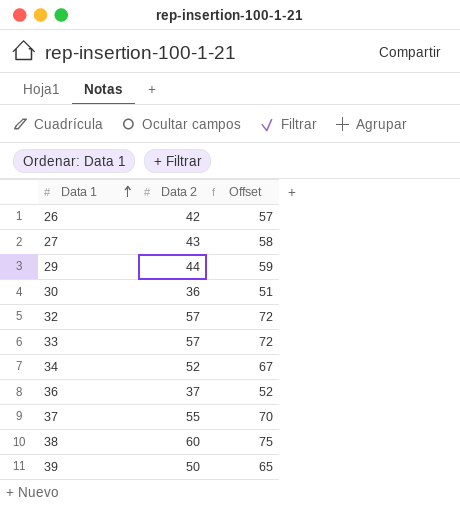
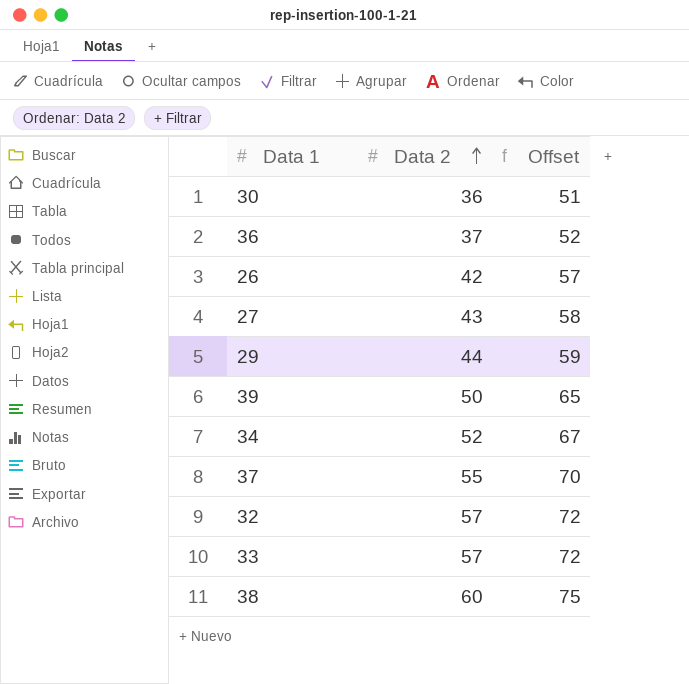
row order: Data 1 ascending -> Data 2 ascending

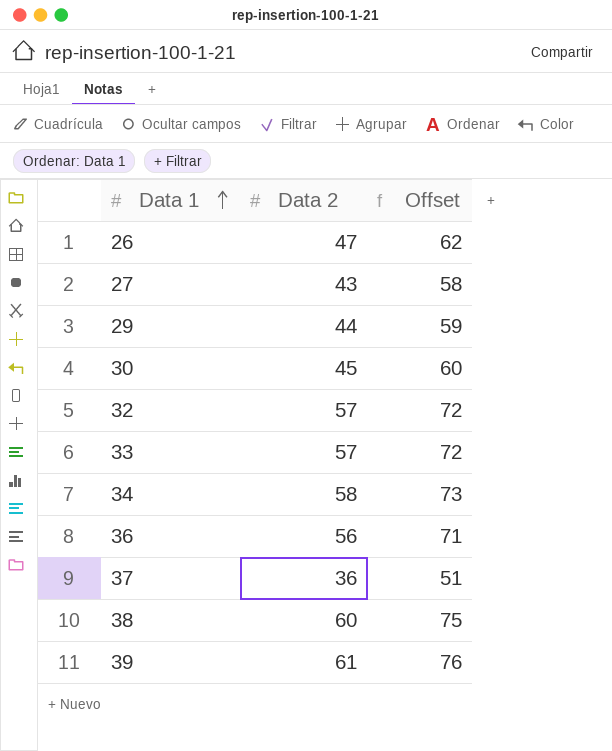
row order: Data 2 ascending -> Data 1 ascending
26 | Data 2: 42 -> 47
26 | Offset: 57 -> 62
30 | Data 2: 36 -> 45
30 | Offset: 51 -> 60
34 | Data 2: 52 -> 58
34 | Offset: 67 -> 73
36 | Data 2: 37 -> 56
36 | Offset: 52 -> 71
37 | Data 2: 55 -> 36
37 | Offset: 70 -> 51
39 | Data 2: 50 -> 61
39 | Offset: 65 -> 76

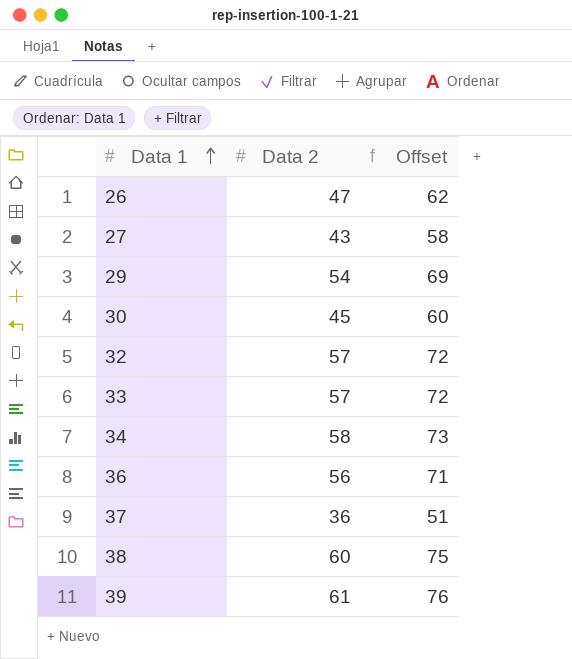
29 | Data 2: 44 -> 54
29 | Offset: 59 -> 69

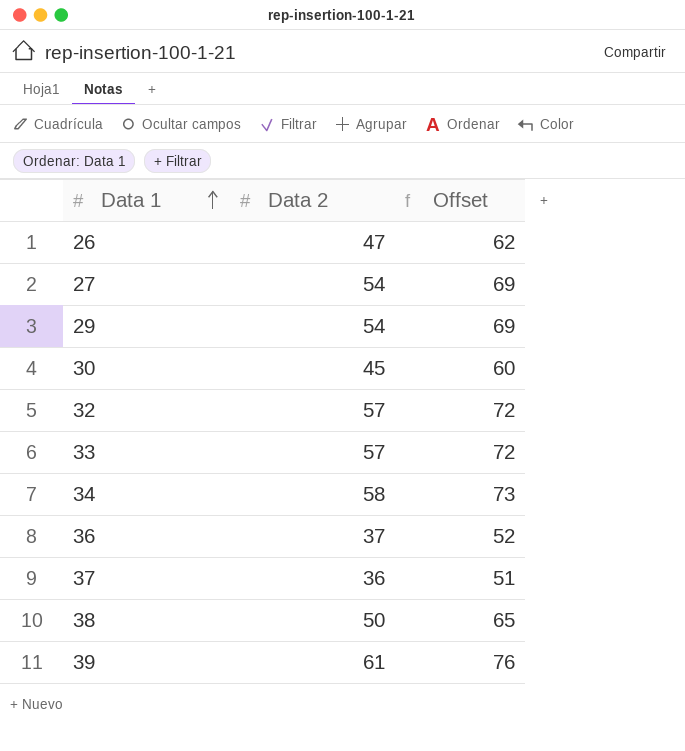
27 | Data 2: 43 -> 54
27 | Offset: 58 -> 69
36 | Data 2: 56 -> 37
36 | Offset: 71 -> 52
38 | Data 2: 60 -> 50
38 | Offset: 75 -> 65

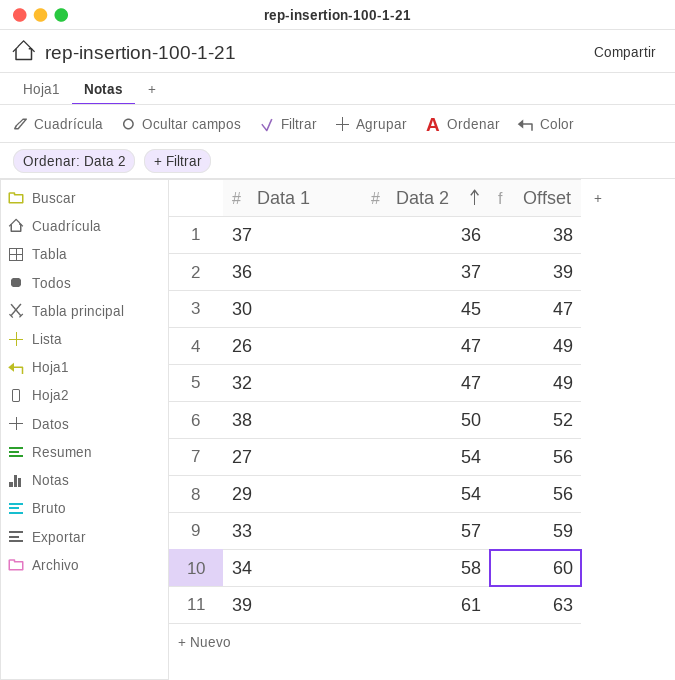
row order: Data 1 ascending -> Data 2 ascending
column Offset | formula: [Data 2] + 15 -> [Data 2] + 2
32 | Data 2: 57 -> 47

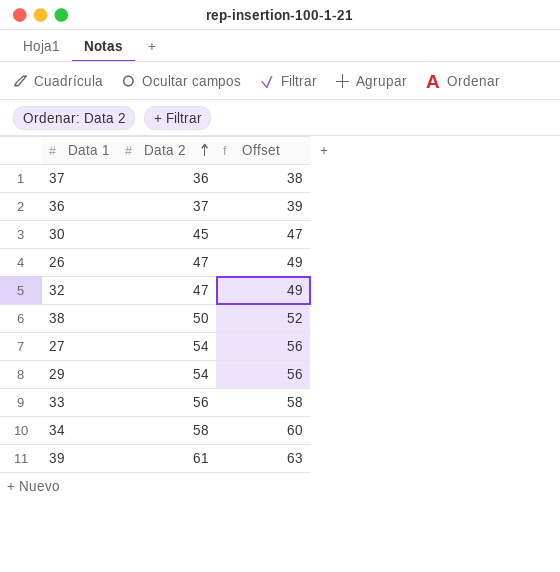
33 | Data 2: 57 -> 56
33 | Offset: 59 -> 58

